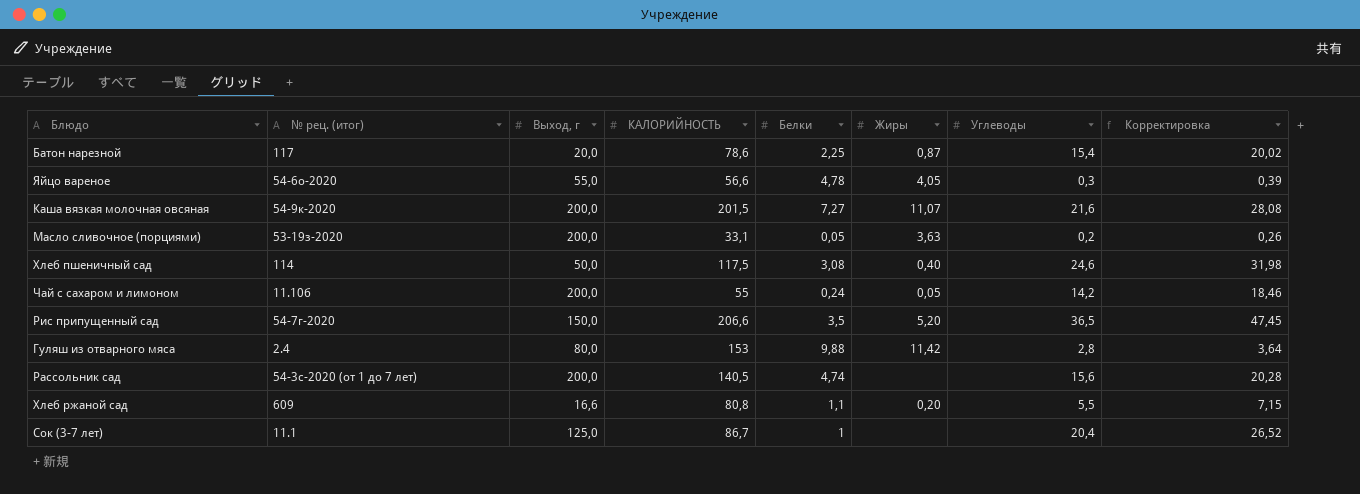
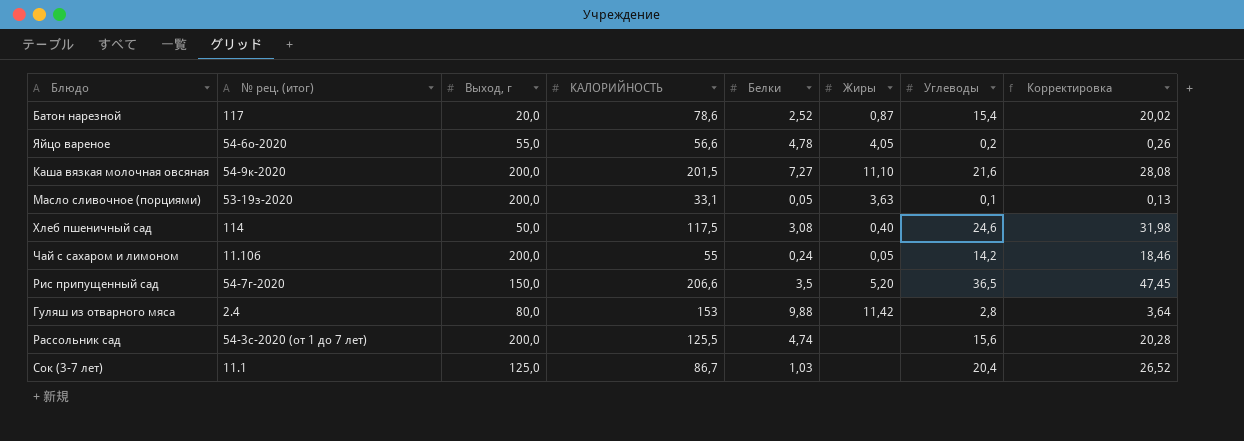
row Хлеб ржаной сад: 609 | 16,6 | 80,8 | 1,1 | 0,20 | 5,5 | 7,15 -> none
Батон нарезной | Белки: 2,25 -> 2,52
Яйцо вареное | Углеводы: 0,3 -> 0,2
Яйцо вареное | Корректировка: 0,39 -> 0,26
Каша вязкая молочная овсяная | Жиры: 11,07 -> 11,10
Масло сливочное (порциями) | Углеводы: 0,2 -> 0,1
Масло сливочное (порциями) | Корректировка: 0,26 -> 0,13
Рассольник сад | КАЛОРИЙНОСТЬ: 140,5 -> 125,5
Сок (3-7 лет) | Белки: 1 -> 1,03

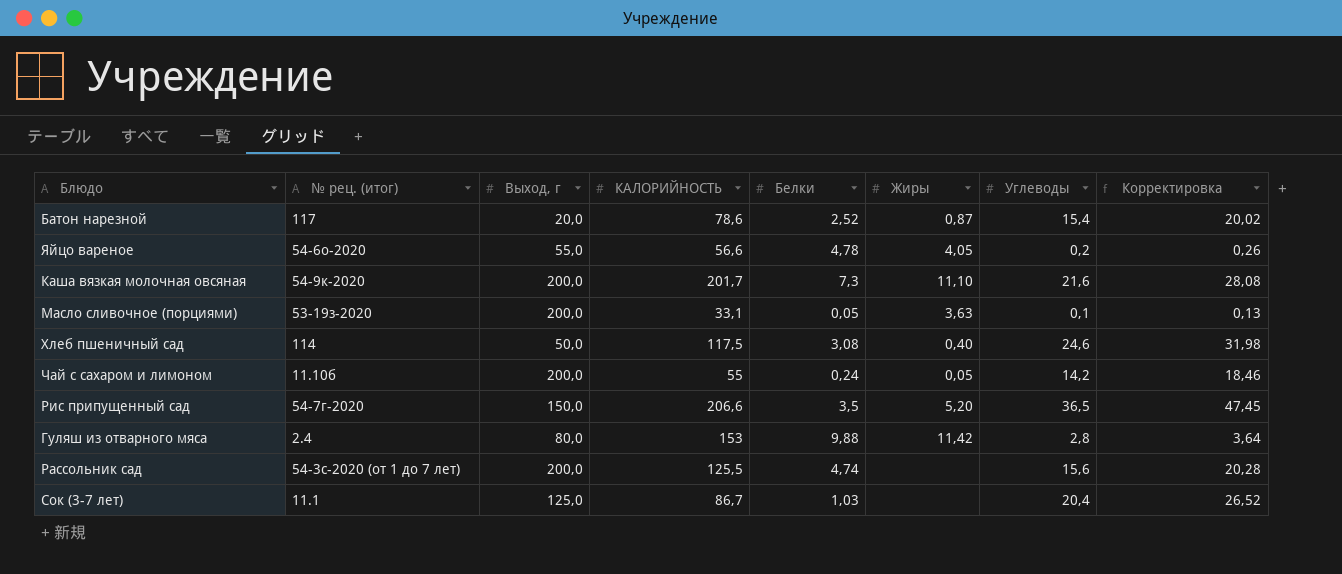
Каша вязкая молочная овсяная | КАЛОРИЙНОСТЬ: 201,5 -> 201,7
Каша вязкая молочная овсяная | Белки: 7,27 -> 7,3

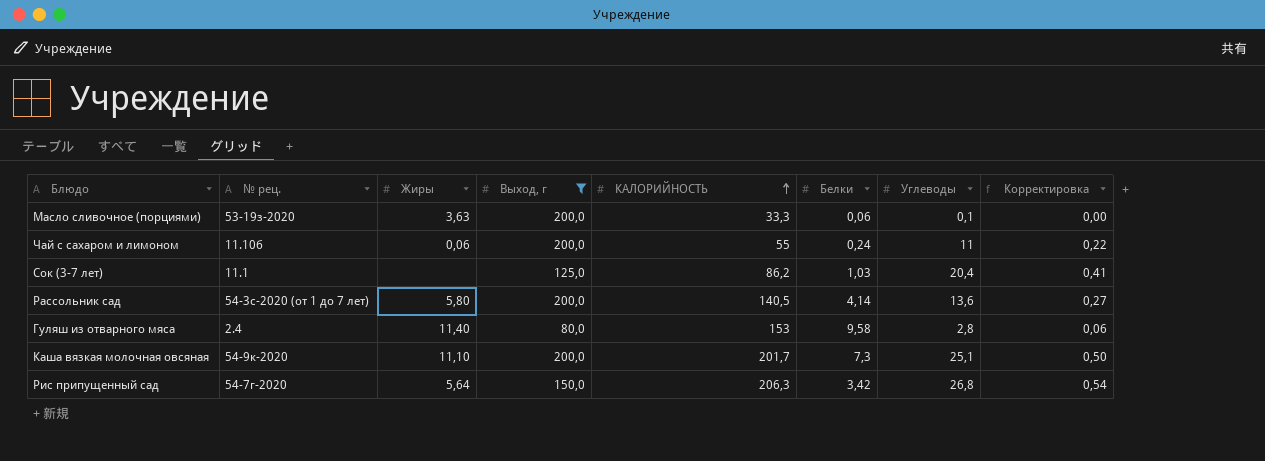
filter: none -> Выход, г >= 80,0
row order: none -> КАЛОРИЙНОСТЬ ascending
column name: № рец. (итог) -> № рец.
column Жиры | position: 6 -> 3
column Корректировка | formula: [Углеводы] * 1,3 -> [Углеводы] * 0,02
Масло сливочное (порциями) | КАЛОРИЙНОСТЬ: 33,1 -> 33,3
Масло сливочное (порциями) | Белки: 0,05 -> 0,06
Чай с сахаром и лимоном | Жиры: 0,05 -> 0,06
Чай с сахаром и лимоном | Углеводы: 14,2 -> 11
Сок (3-7 лет) | КАЛОРИЙНОСТЬ: 86,7 -> 86,2
Рассольник сад | Жиры: none -> 5,80
Рассольник сад | КАЛОРИЙНОСТЬ: 125,5 -> 140,5
Рассольник сад | Белки: 4,74 -> 4,14
Рассольник сад | Углеводы: 15,6 -> 13,6
Гуляш из отварного мяса | Жиры: 11,42 -> 11,40
Гуляш из отварного мяса | Белки: 9,88 -> 9,58
Каша вязкая молочная овсяная | Углеводы: 21,6 -> 25,1
Рис припущенный сад | Жиры: 5,20 -> 5,64
Рис припущенный сад | КАЛОРИЙНОСТЬ: 206,6 -> 206,3
Рис припущенный сад | Белки: 3,5 -> 3,42
Рис припущенный сад | Углеводы: 36,5 -> 26,8

